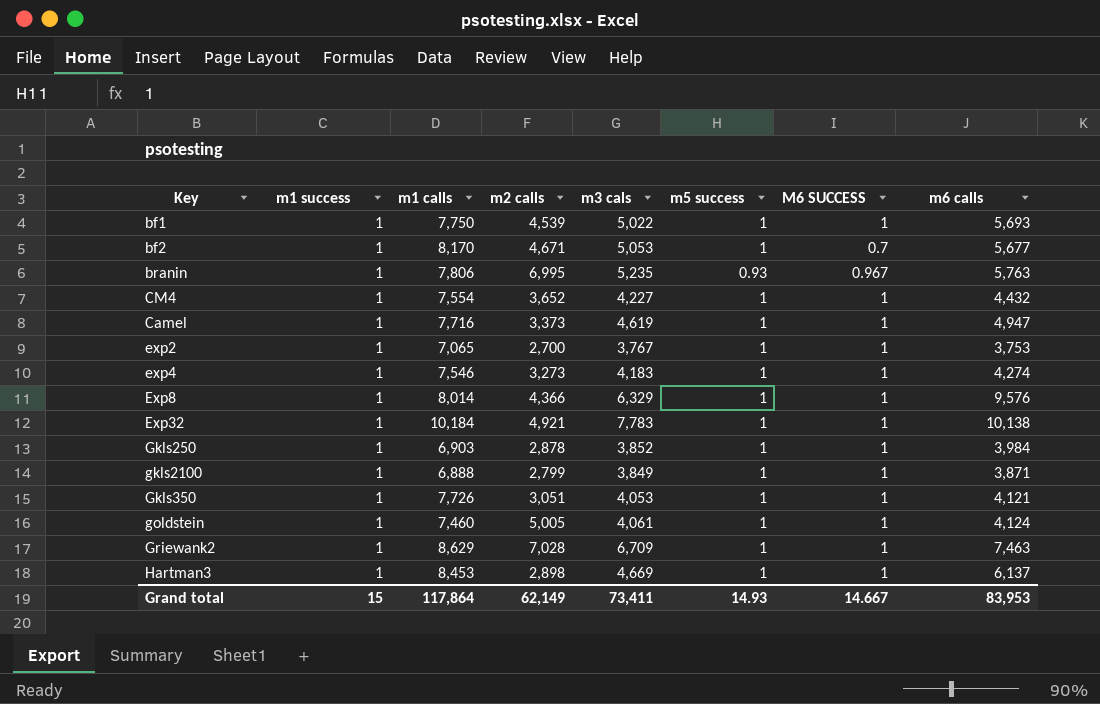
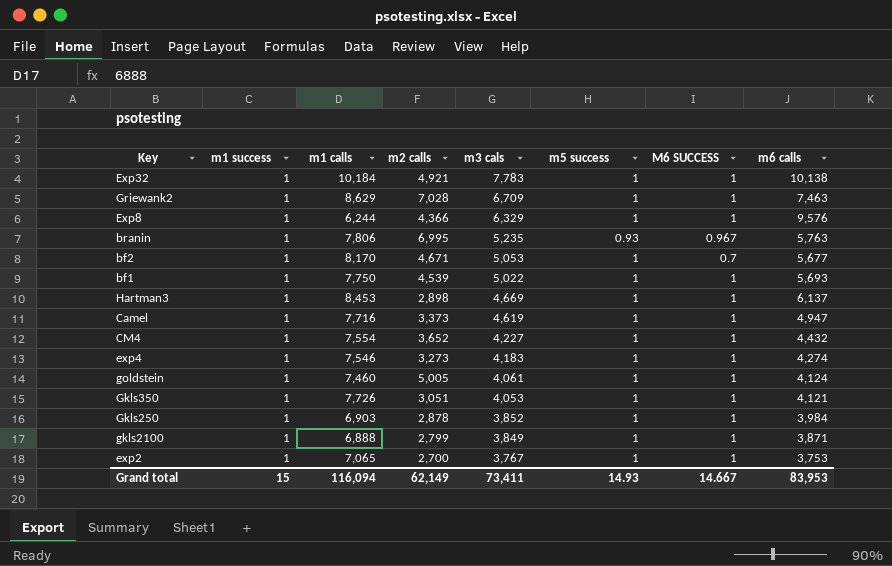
row order: none -> m3 cals descending
Exp8 | m1 calls: 8,014 -> 6,244
Grand total | m1 calls: 117,864 -> 116,094

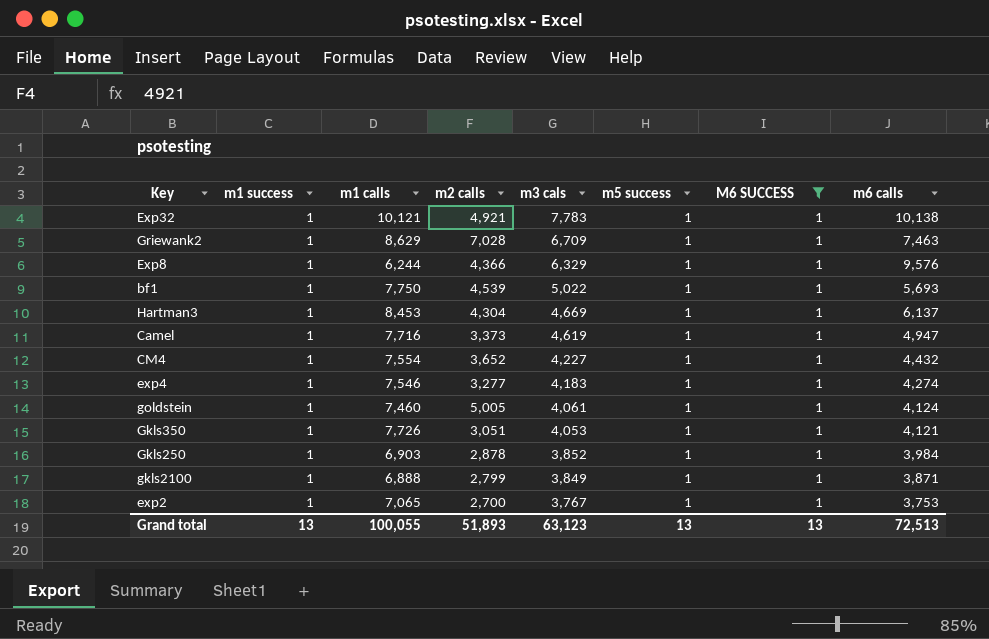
filter: none -> M6 SUCCESS = 1
Exp32 | m1 calls: 10,184 -> 10,121
Hartman3 | m2 calls: 2,898 -> 4,304
exp4 | m2 calls: 3,273 -> 3,277
Grand total | m1 success: 15 -> 13
Grand total | m1 calls: 116,094 -> 100,055
Grand total | m2 calls: 62,149 -> 51,893
Grand total | m3 cals: 73,411 -> 63,123
Grand total | m5 success: 14.93 -> 13
Grand total | M6 SUCCESS: 14.667 -> 13
Grand total | m6 calls: 83,953 -> 72,513

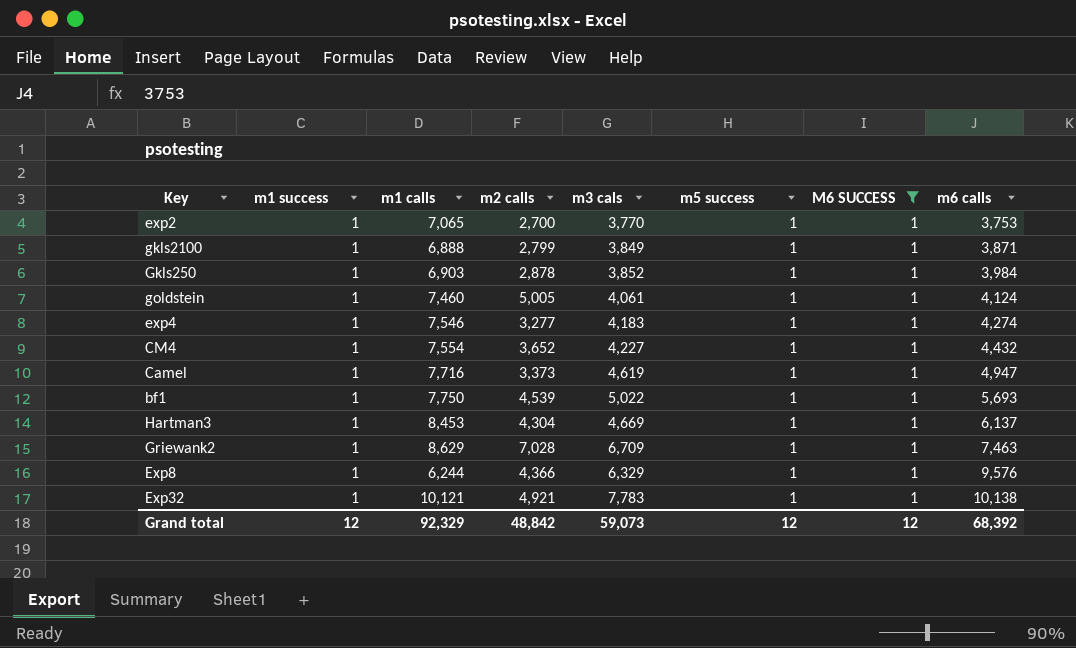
row order: m3 cals descending -> m6 calls ascending
row Gkls350: 1 | 7,726 | 3,051 | 4,053 | 1 | 1 | 4,121 -> none
exp2 | m3 cals: 3,767 -> 3,770
Grand total | m1 success: 13 -> 12
Grand total | m1 calls: 100,055 -> 92,329
Grand total | m2 calls: 51,893 -> 48,842
Grand total | m3 cals: 63,123 -> 59,073
Grand total | m5 success: 13 -> 12
Grand total | M6 SUCCESS: 13 -> 12
Grand total | m6 calls: 72,513 -> 68,392

